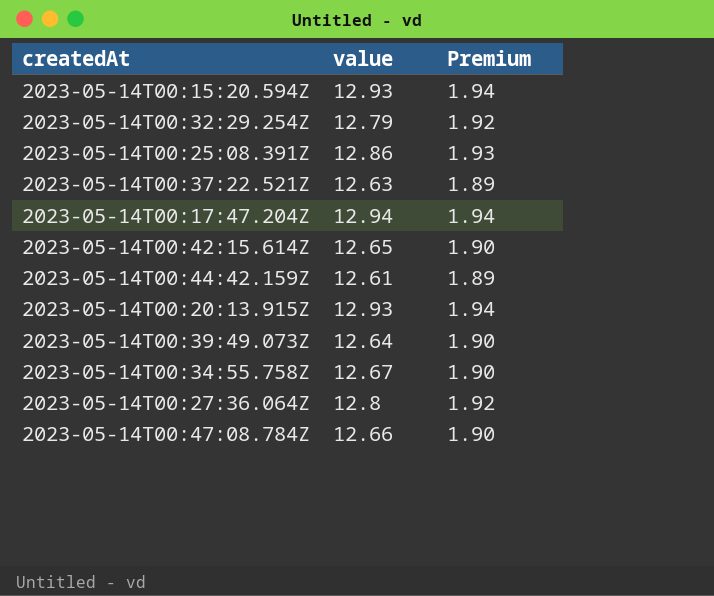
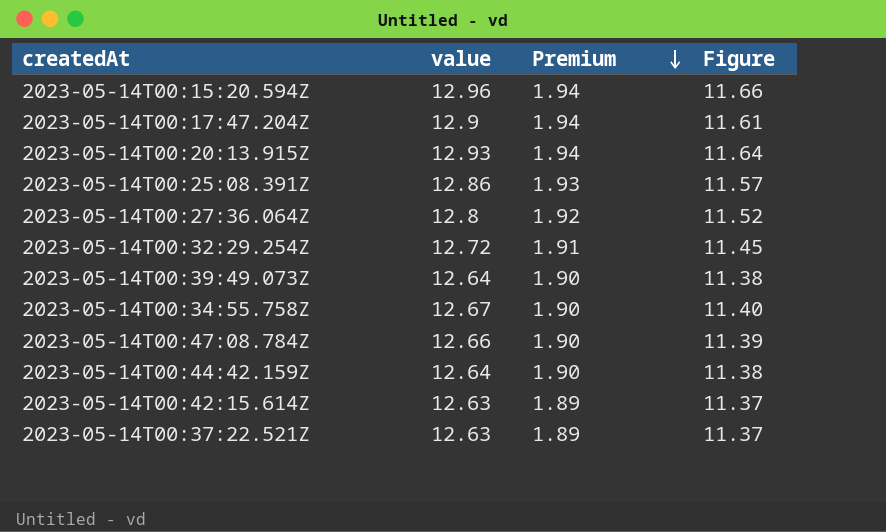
row order: none -> Premium descending
column Figure | formula: none -> [value] * 0.9
2023-05-14T00:15:20.594Z | value: 12.93 -> 12.96
2023-05-14T00:17:47.204Z | value: 12.94 -> 12.9
2023-05-14T00:32:29.254Z | value: 12.79 -> 12.72
2023-05-14T00:32:29.254Z | Premium: 1.92 -> 1.91
2023-05-14T00:44:42.159Z | value: 12.61 -> 12.64
2023-05-14T00:44:42.159Z | Premium: 1.89 -> 1.90
2023-05-14T00:42:15.614Z | value: 12.65 -> 12.63
2023-05-14T00:42:15.614Z | Premium: 1.90 -> 1.89

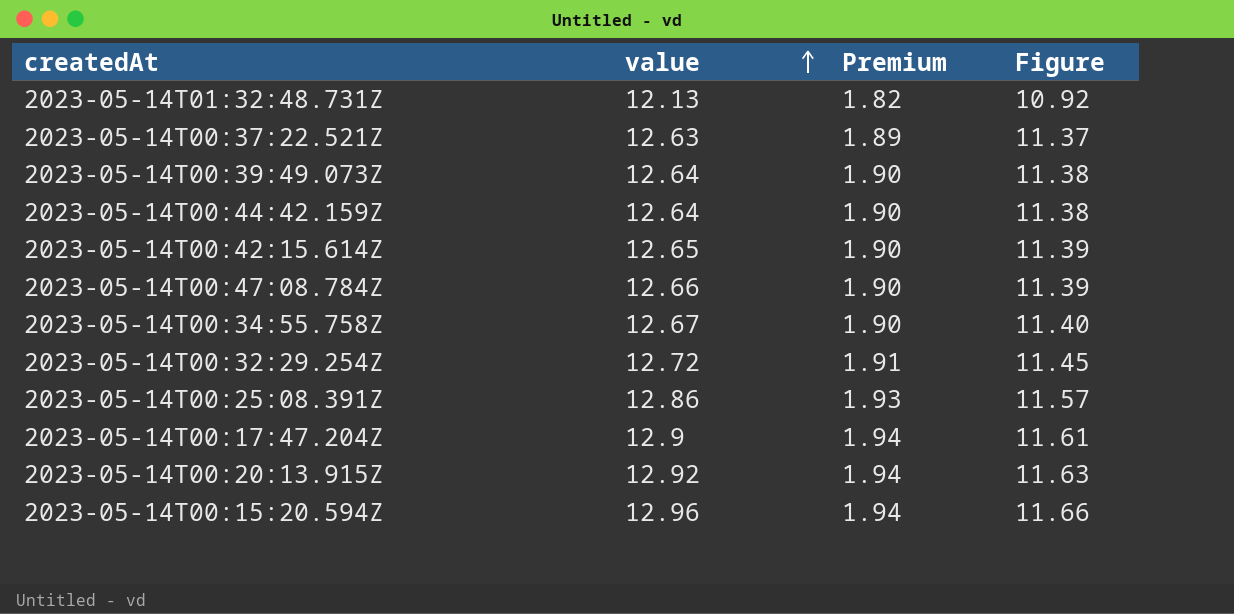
row order: Premium descending -> value ascending
row 2023-05-14T00:27:36.064Z: 12.8 | 1.92 | 11.52 -> none
row 2023-05-14T01:32:48.731Z: none -> 12.13 | 1.82 | 10.92
2023-05-14T00:42:15.614Z | value: 12.63 -> 12.65
2023-05-14T00:42:15.614Z | Premium: 1.89 -> 1.90
2023-05-14T00:42:15.614Z | Figure: 11.37 -> 11.39
2023-05-14T00:20:13.915Z | value: 12.93 -> 12.92
2023-05-14T00:20:13.915Z | Figure: 11.64 -> 11.63

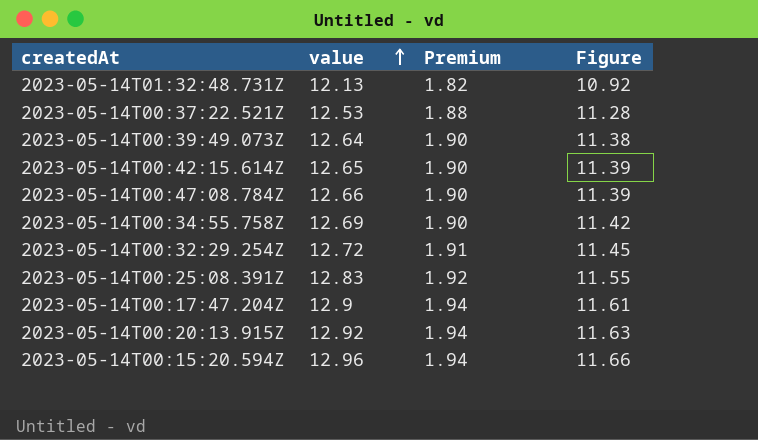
row 2023-05-14T00:44:42.159Z: 12.64 | 1.90 | 11.38 -> none
2023-05-14T00:37:22.521Z | value: 12.63 -> 12.53
2023-05-14T00:37:22.521Z | Premium: 1.89 -> 1.88
2023-05-14T00:37:22.521Z | Figure: 11.37 -> 11.28
2023-05-14T00:34:55.758Z | value: 12.67 -> 12.69
2023-05-14T00:34:55.758Z | Figure: 11.40 -> 11.42
2023-05-14T00:25:08.391Z | value: 12.86 -> 12.83
2023-05-14T00:25:08.391Z | Premium: 1.93 -> 1.92
2023-05-14T00:25:08.391Z | Figure: 11.57 -> 11.55

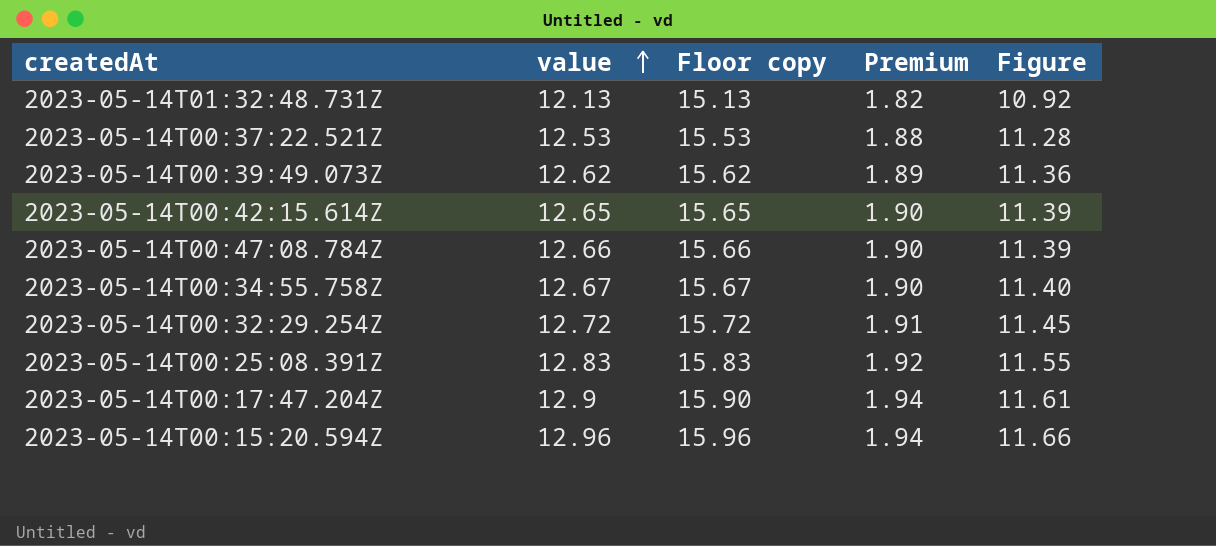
column Floor copy | formula: none -> [value] + 3
row 2023-05-14T00:20:13.915Z: 12.92 | 1.94 | 11.63 -> none
2023-05-14T00:39:49.073Z | value: 12.64 -> 12.62
2023-05-14T00:39:49.073Z | Premium: 1.90 -> 1.89
2023-05-14T00:39:49.073Z | Figure: 11.38 -> 11.36
2023-05-14T00:34:55.758Z | value: 12.69 -> 12.67
2023-05-14T00:34:55.758Z | Figure: 11.42 -> 11.40

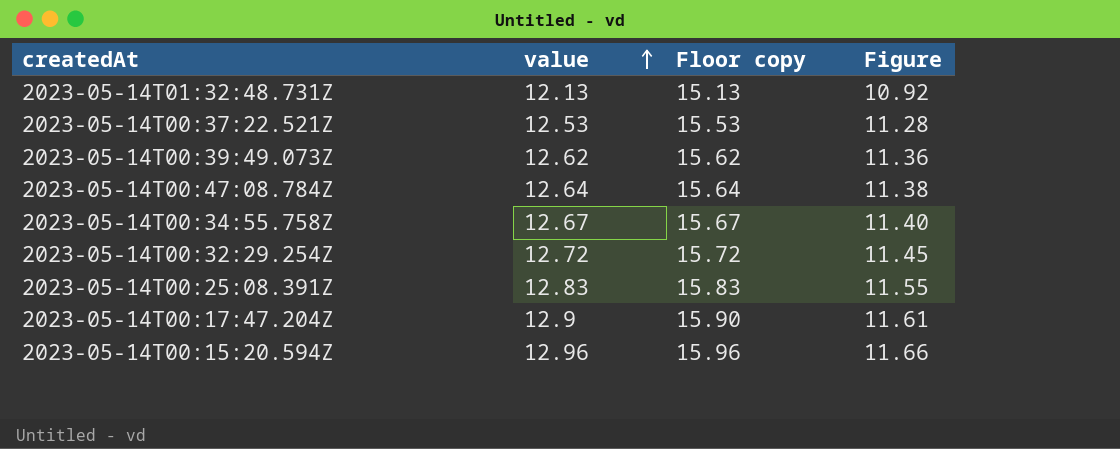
column Premium | formula: [value] * 0.15 -> none
row 2023-05-14T00:42:15.614Z: 12.65 | 15.65 | 1.90 | 11.39 -> none
2023-05-14T00:47:08.784Z | value: 12.66 -> 12.64
2023-05-14T00:47:08.784Z | Floor copy: 15.66 -> 15.64
2023-05-14T00:47:08.784Z | Figure: 11.39 -> 11.38

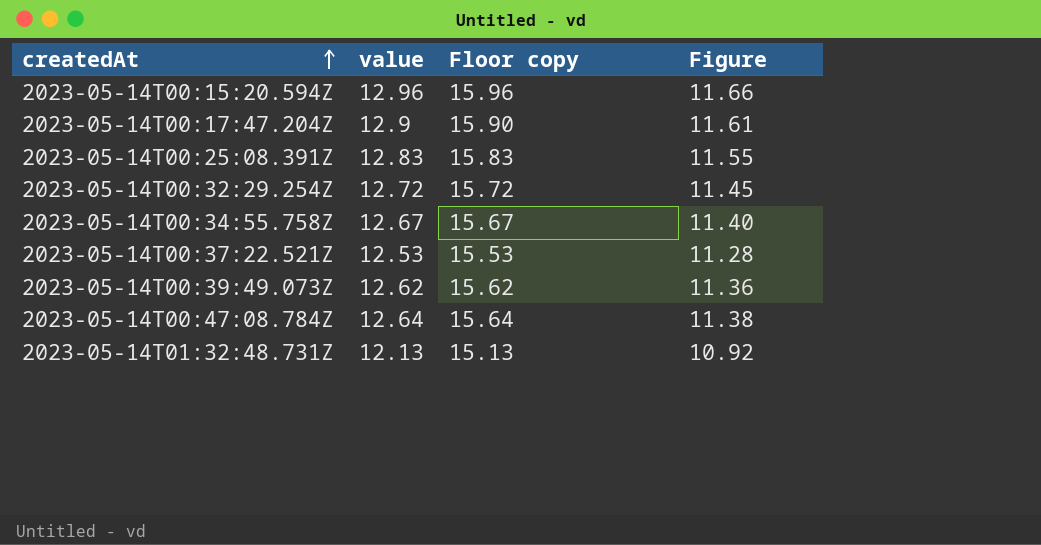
row order: value ascending -> createdAt ascending

